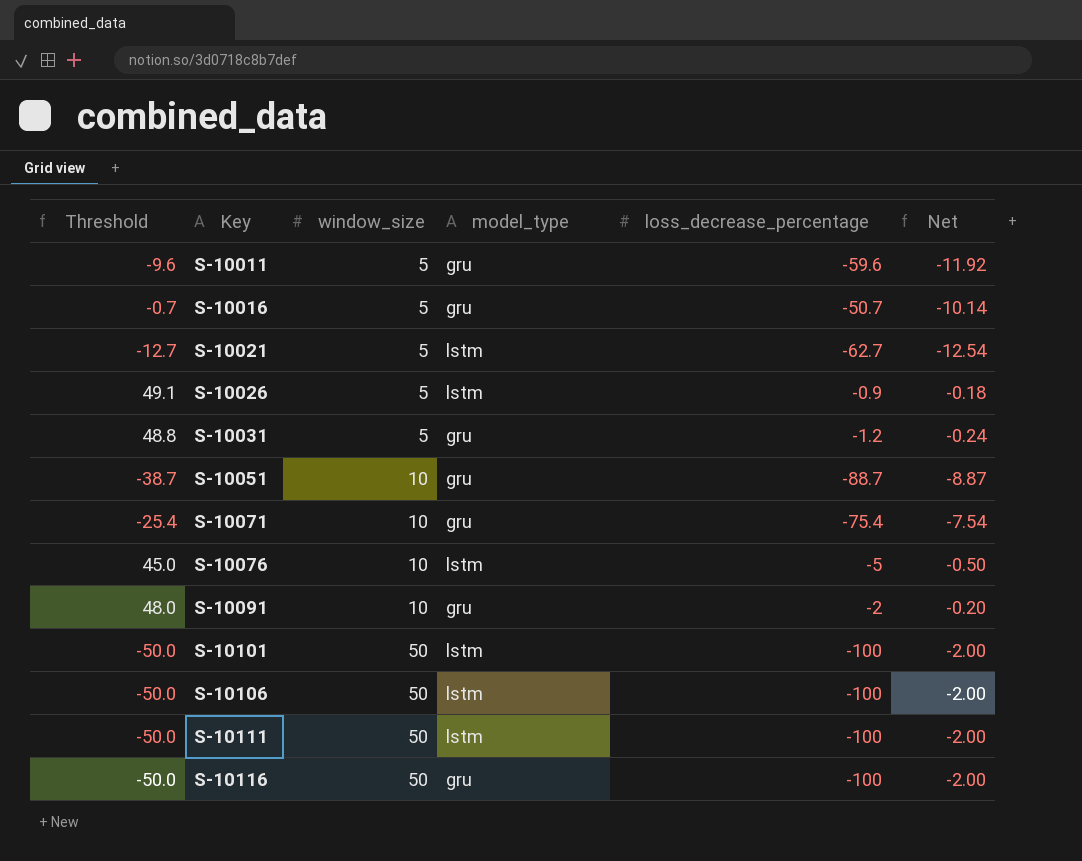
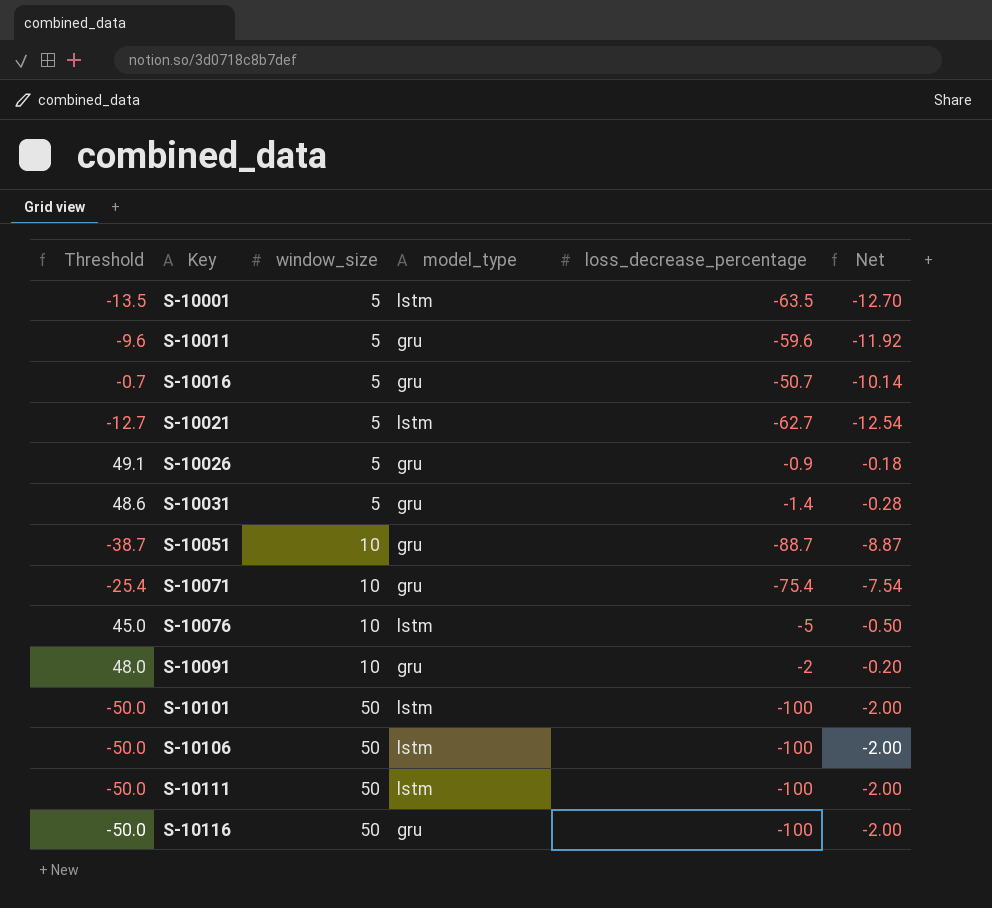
row S-10001: none -> -13.5 | 5 | lstm | -63.5 | -12.70
S-10026 | model_type: lstm -> gru
S-10031 | Threshold: 48.8 -> 48.6
S-10031 | loss_decrease_percentage: -1.2 -> -1.4
S-10031 | Net: -0.24 -> -0.28

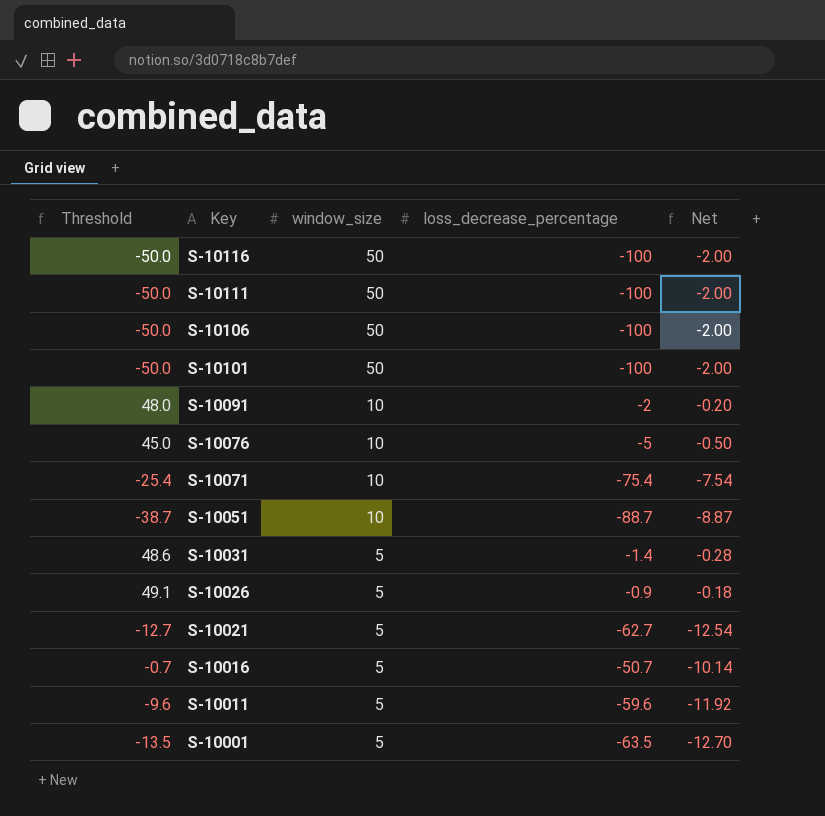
row order: Key ascending -> Key descending
column model_type | position: 4 -> none

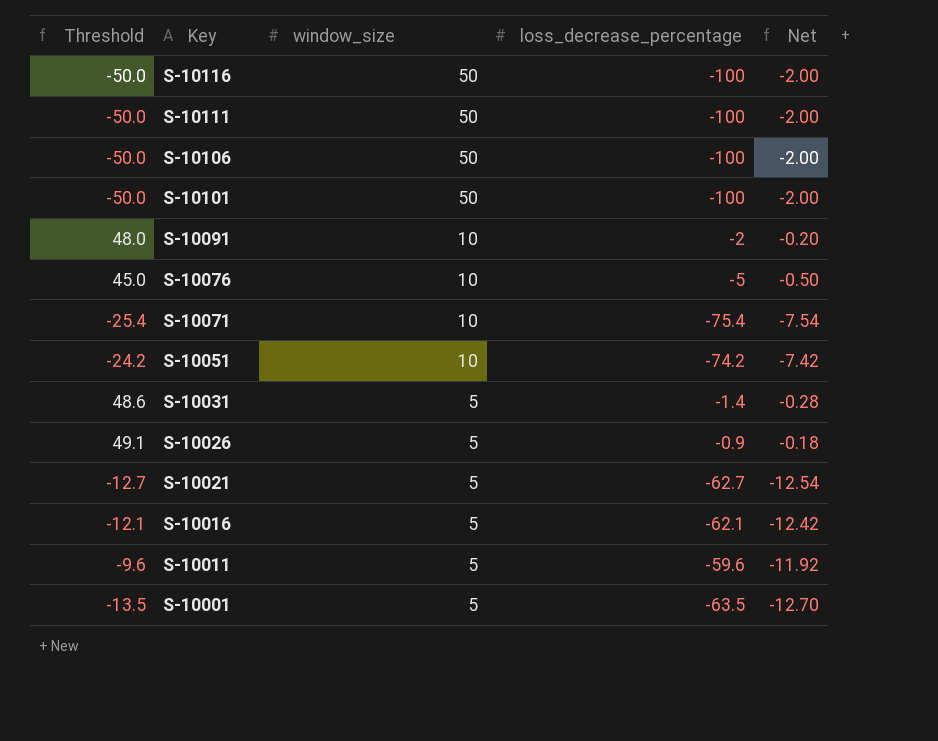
S-10051 | Threshold: -38.7 -> -24.2
S-10051 | loss_decrease_percentage: -88.7 -> -74.2
S-10051 | Net: -8.87 -> -7.42
S-10016 | Threshold: -0.7 -> -12.1
S-10016 | loss_decrease_percentage: -50.7 -> -62.1
S-10016 | Net: -10.14 -> -12.42

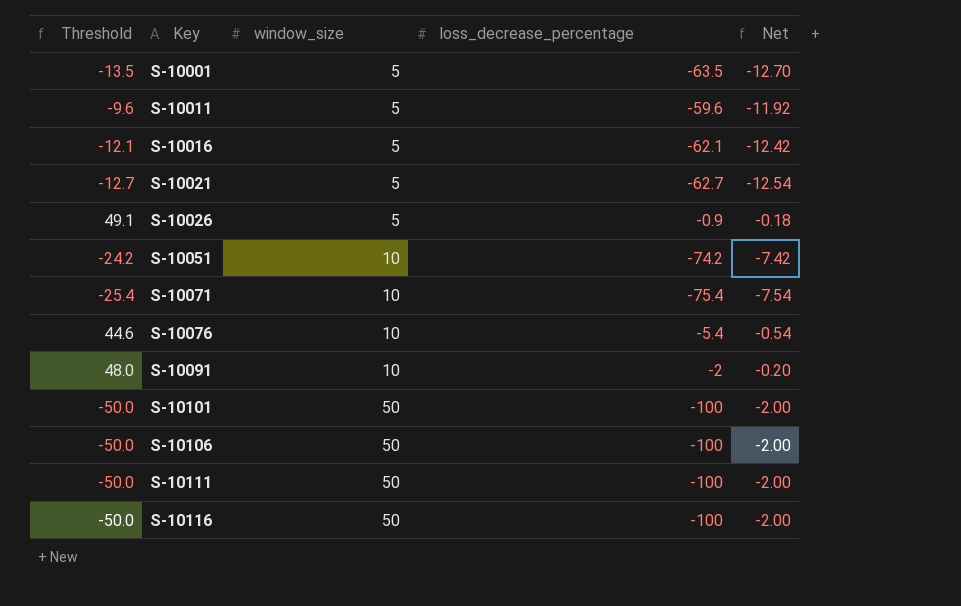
row order: Key descending -> Key ascending
row S-10031: 48.6 | 5 | -1.4 | -0.28 -> none
S-10076 | Threshold: 45.0 -> 44.6
S-10076 | loss_decrease_percentage: -5 -> -5.4
S-10076 | Net: -0.50 -> -0.54

